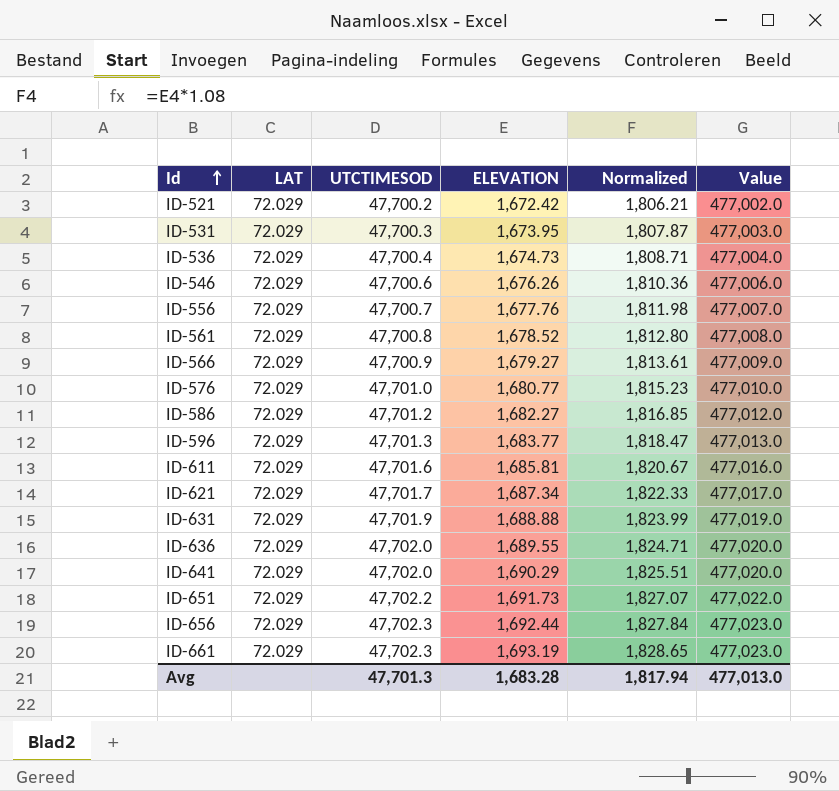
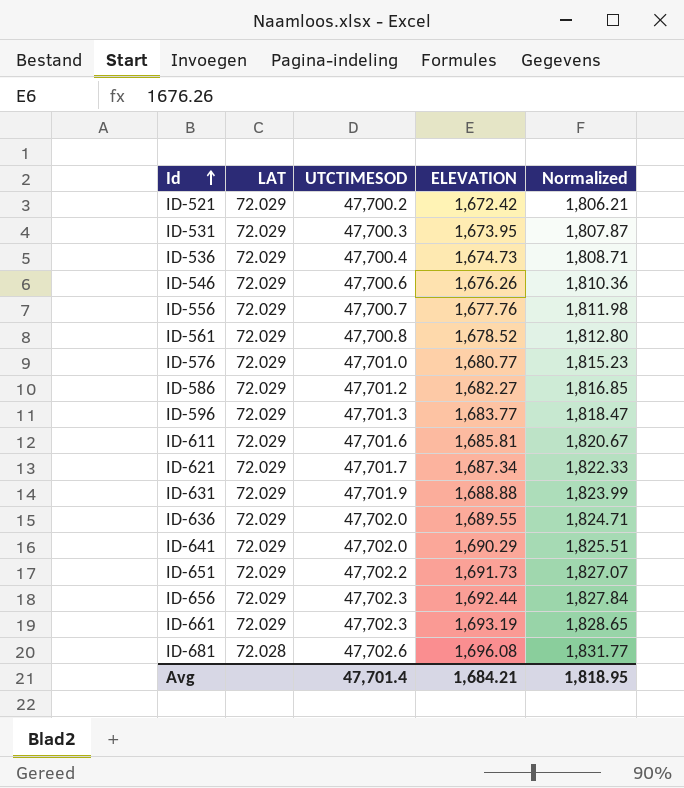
column Value | formula: [UTCTIMESOD] * 10 -> none
row ID-566: 72.029 | 47,700.9 | 1,679.27 | 1,813.61 | 477,009.0 -> none
row ID-681: none -> 72.028 | 47,702.6 | 1,696.08 | 1,831.77
Avg | UTCTIMESOD: 47,701.3 -> 47,701.4
Avg | ELEVATION: 1,683.28 -> 1,684.21
Avg | Normalized: 1,817.94 -> 1,818.95

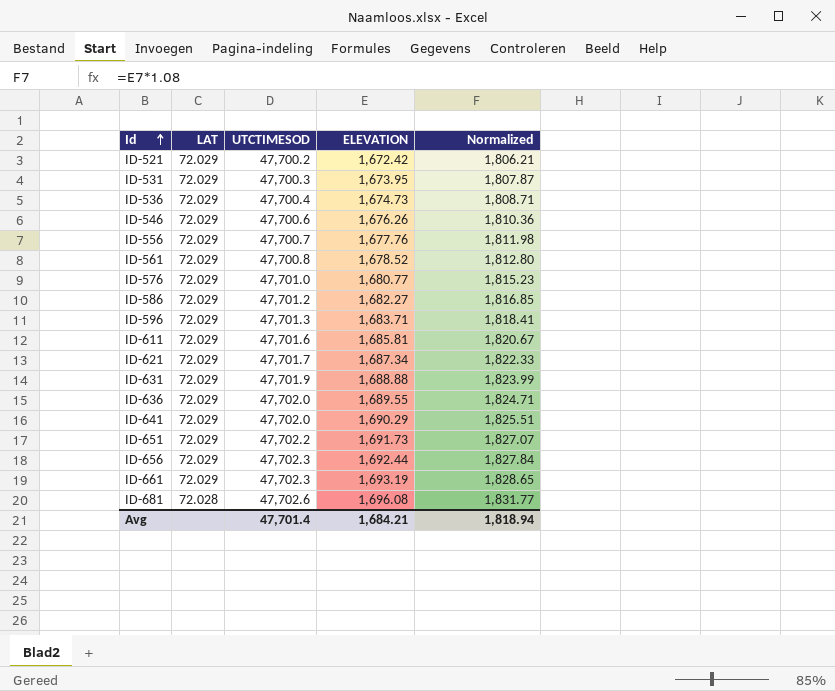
ID-596 | ELEVATION: 1,683.77 -> 1,683.71
ID-596 | Normalized: 1,818.47 -> 1,818.41
Avg | Normalized: 1,818.95 -> 1,818.94

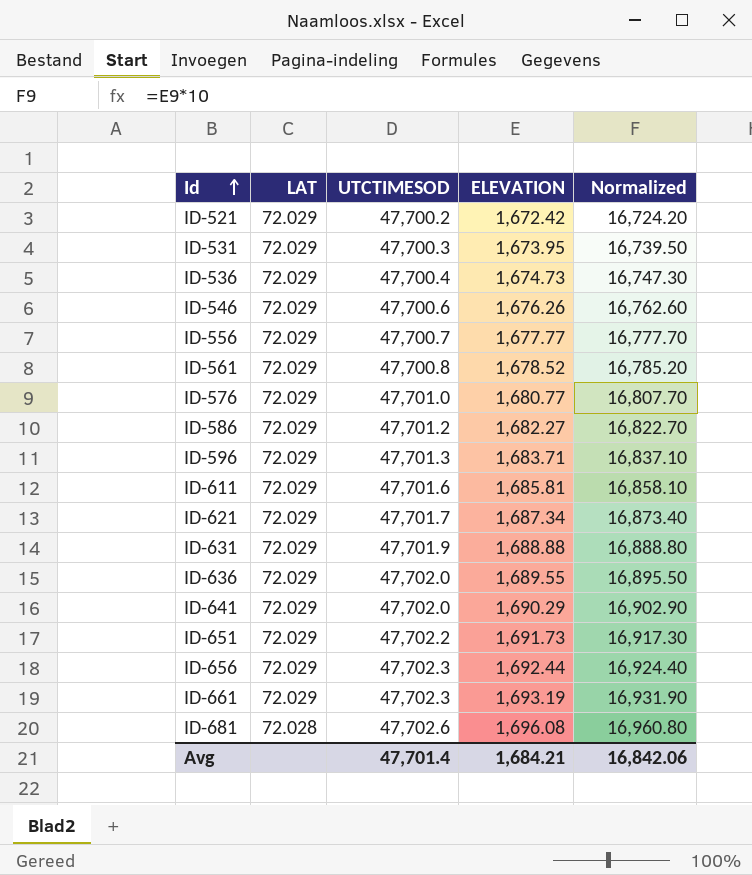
column Normalized | formula: [ELEVATION] * 1.08 -> [ELEVATION] * 10
ID-556 | ELEVATION: 1,677.76 -> 1,677.77
Avg | Normalized: 1,818.94 -> 16,842.06

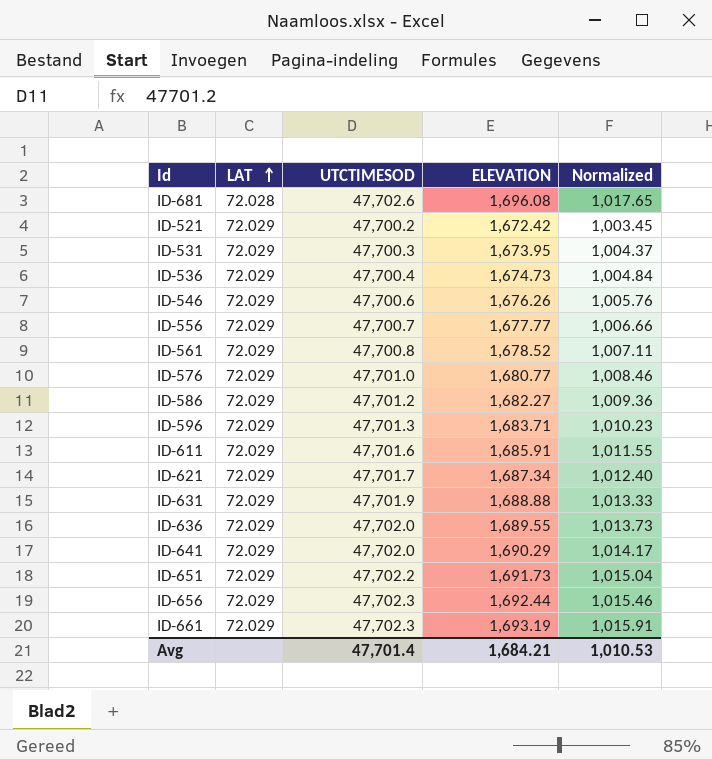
row order: Id ascending -> LAT ascending
column Normalized | formula: [ELEVATION] * 10 -> [ELEVATION] * 0.6
ID-611 | ELEVATION: 1,685.81 -> 1,685.91
Avg | Normalized: 16,842.06 -> 1,010.53

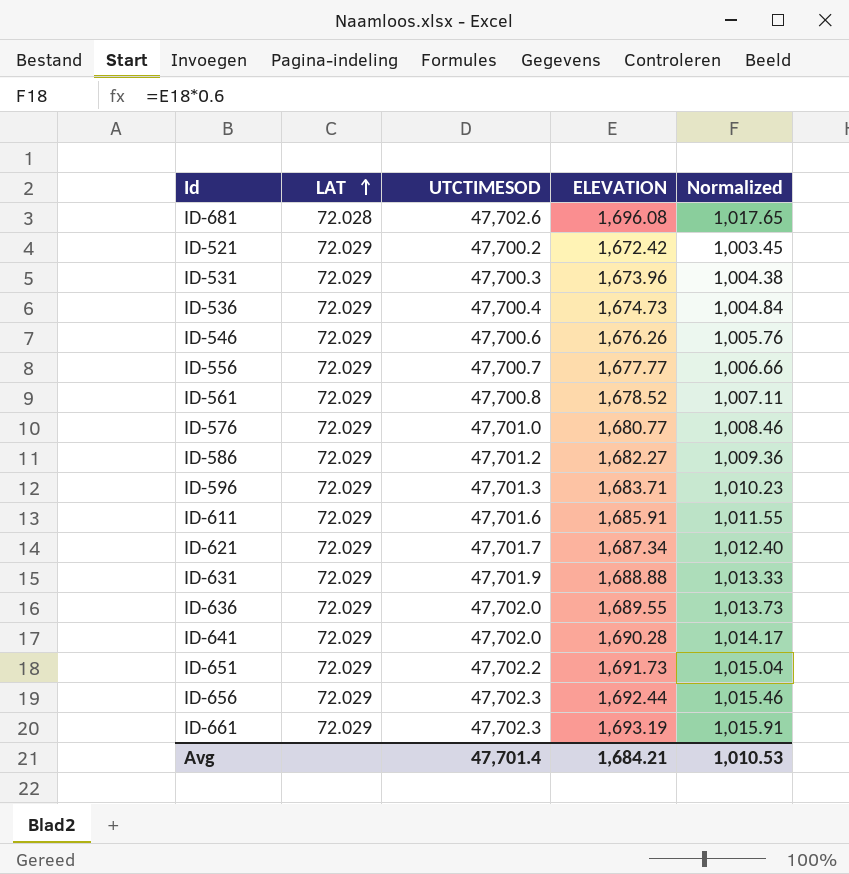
ID-531 | ELEVATION: 1,673.95 -> 1,673.96
ID-531 | Normalized: 1,004.37 -> 1,004.38
ID-641 | ELEVATION: 1,690.29 -> 1,690.28

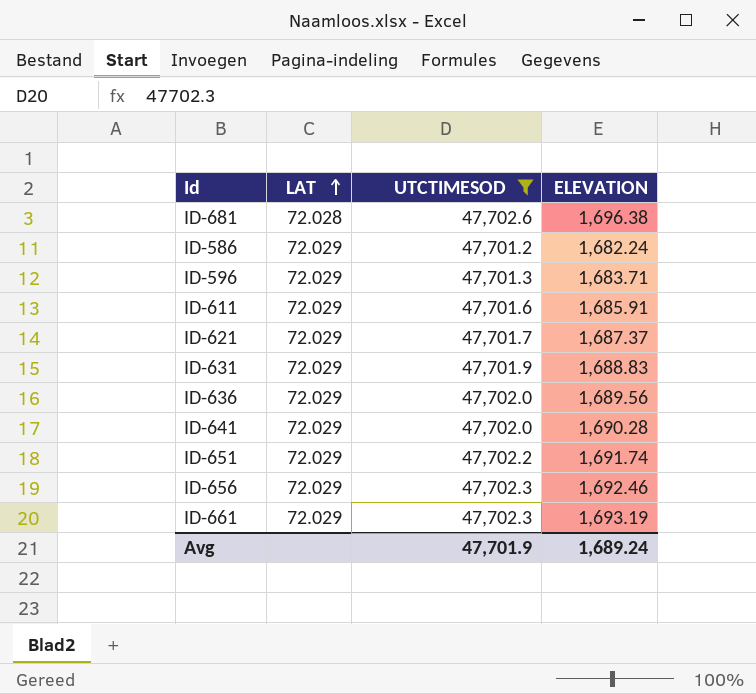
filter: none -> UTCTIMESOD >= 47,701.2
column Normalized | formula: [ELEVATION] * 0.6 -> none
ID-681 | ELEVATION: 1,696.08 -> 1,696.38
ID-586 | ELEVATION: 1,682.27 -> 1,682.24
ID-621 | ELEVATION: 1,687.34 -> 1,687.37
ID-631 | ELEVATION: 1,688.88 -> 1,688.83
ID-636 | ELEVATION: 1,689.55 -> 1,689.56
ID-651 | ELEVATION: 1,691.73 -> 1,691.74
ID-656 | ELEVATION: 1,692.44 -> 1,692.46
Avg | UTCTIMESOD: 47,701.4 -> 47,701.9
Avg | ELEVATION: 1,684.21 -> 1,689.24

